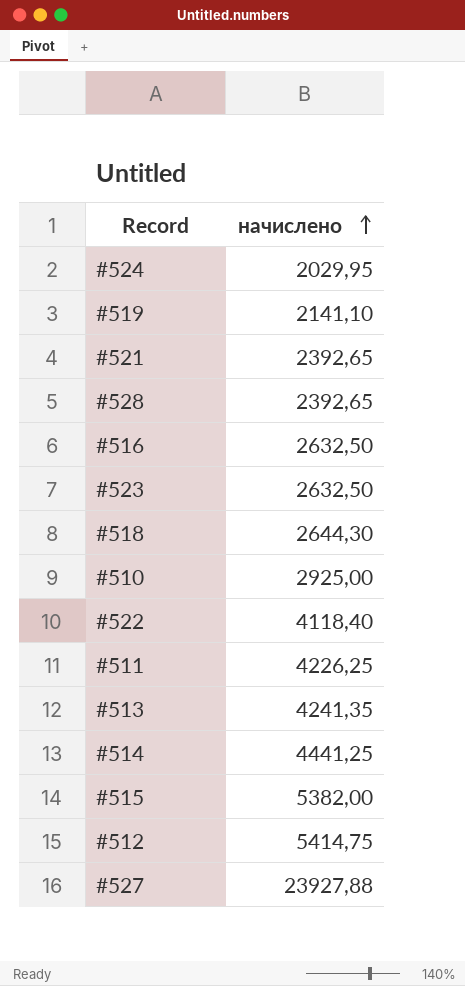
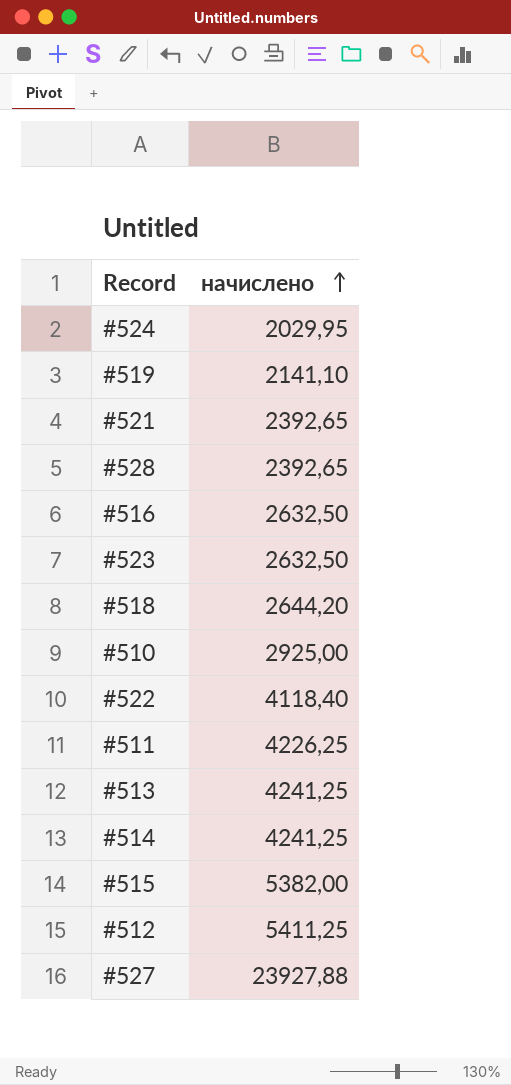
#518 | начислено: 2644,30 -> 2644,20
#513 | начислено: 4241,35 -> 4241,25
#514 | начислено: 4441,25 -> 4241,25
#512 | начислено: 5414,75 -> 5411,25

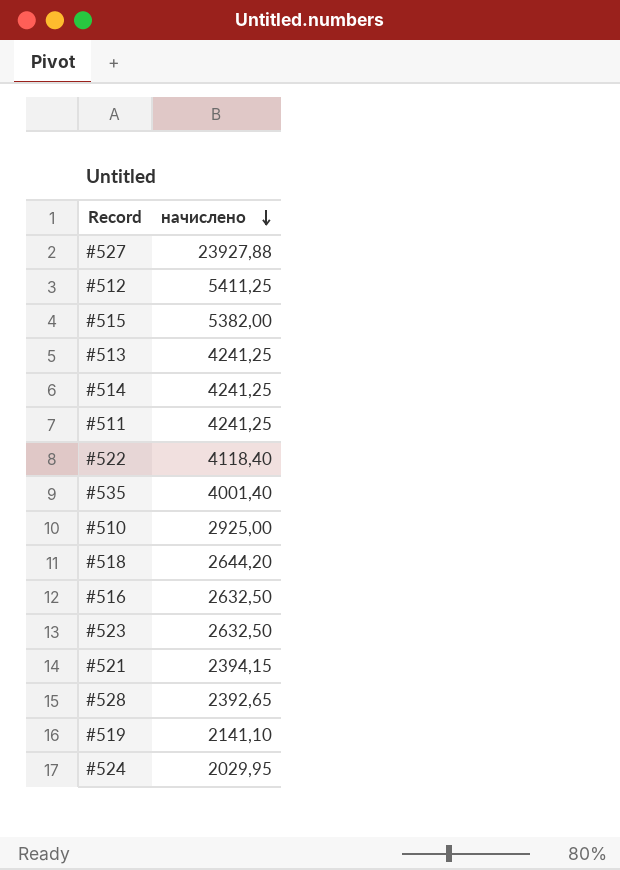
row order: начислено ascending -> начислено descending
#511 | начислено: 4226,25 -> 4241,25
row #535: none -> 4001,40
#521 | начислено: 2392,65 -> 2394,15

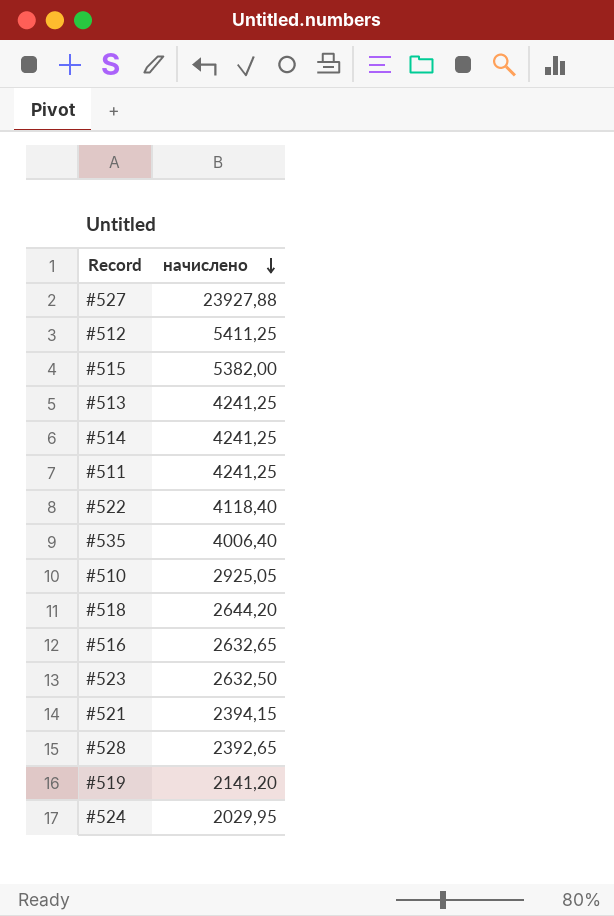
#535 | начислено: 4001,40 -> 4006,40
#510 | начислено: 2925,00 -> 2925,05
#516 | начислено: 2632,50 -> 2632,65
#519 | начислено: 2141,10 -> 2141,20

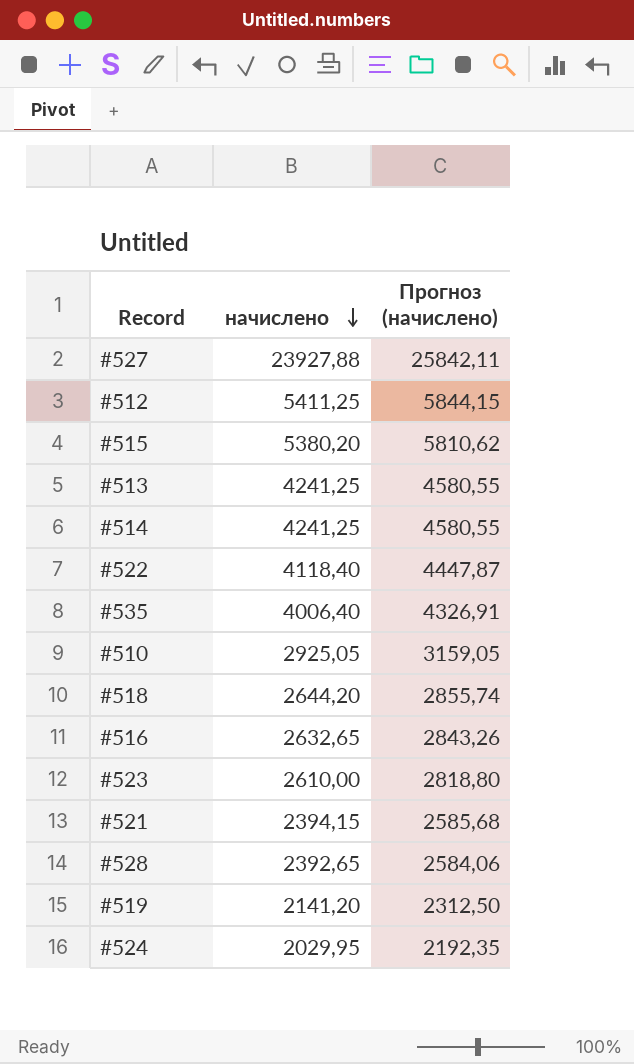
column Прогноз (начислено) | formula: none -> [начислено] * 1,08
row #511: 4241,25 -> none
#515 | начислено: 5382,00 -> 5380,20
#523 | начислено: 2632,50 -> 2610,00

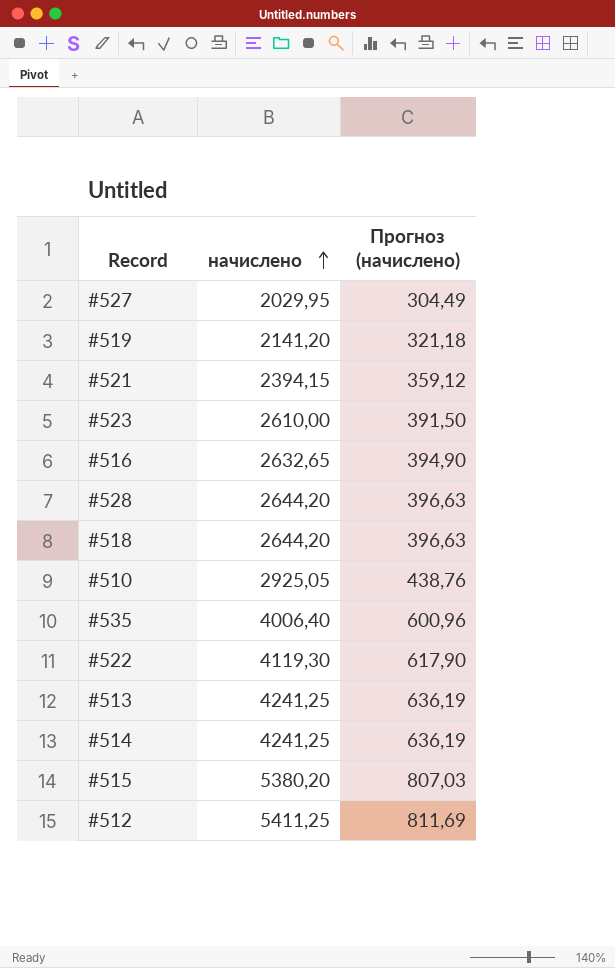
row order: начислено descending -> начислено ascending
column Прогноз (начислено) | formula: [начислено] * 1,08 -> [начислено] * 0,15
row #524: 2029,95 | 2192,35 -> none
#527 | начислено: 23927,88 -> 2029,95
#528 | начислено: 2392,65 -> 2644,20
#522 | начислено: 4118,40 -> 4119,30

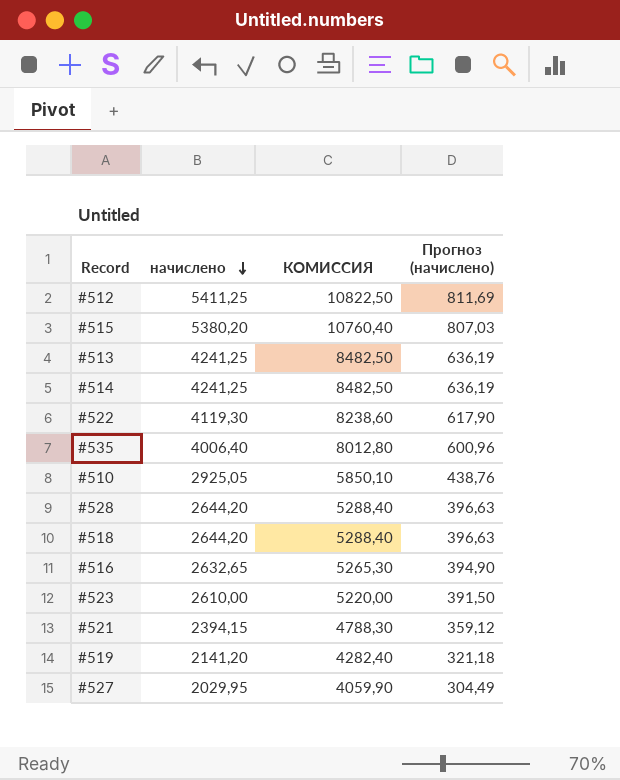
row order: начислено ascending -> начислено descending
column КОМИССИЯ | formula: none -> [начислено] * 2

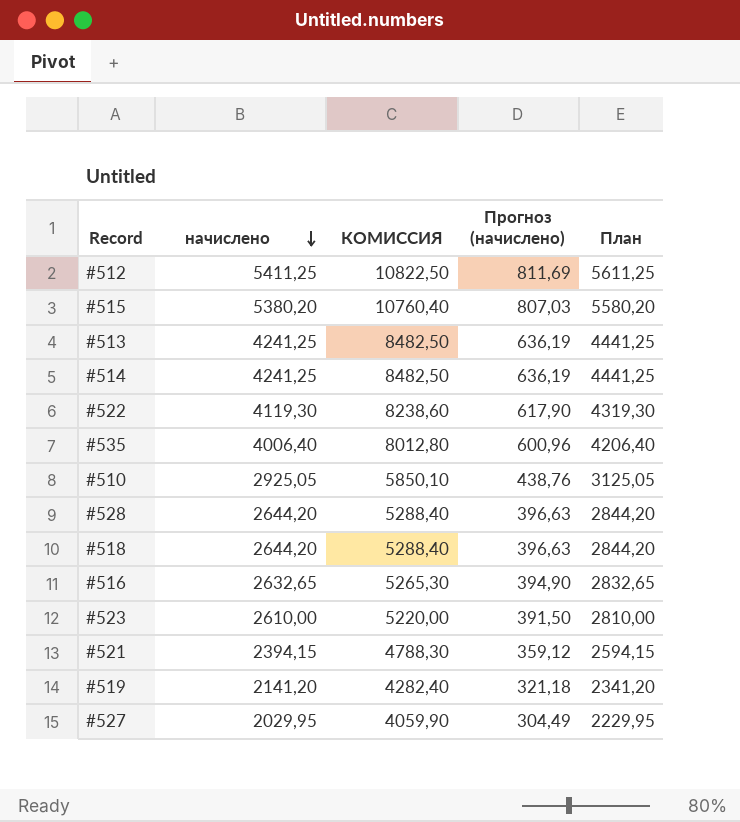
column План | formula: none -> [начислено] + 200

